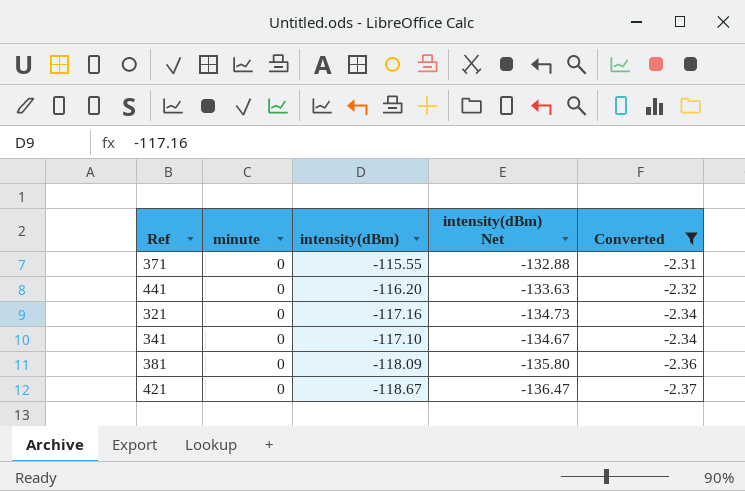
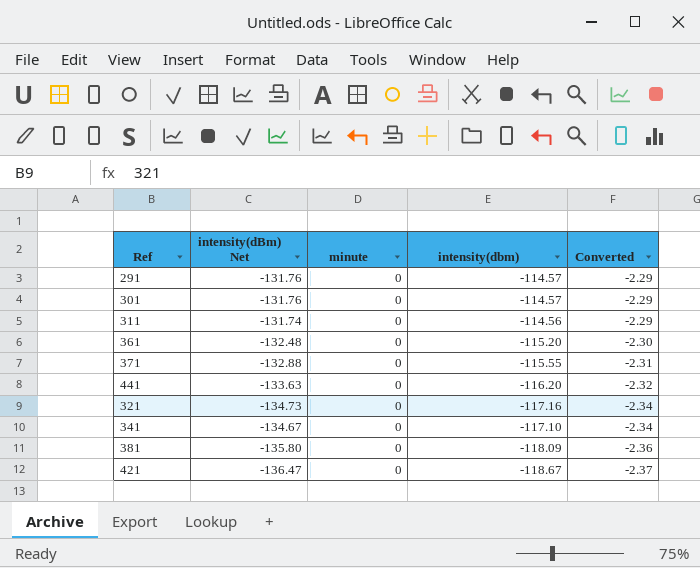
filter: Converted <= -2.31 -> none
column intensity(dBm) Net | position: 4 -> 2
column name: intensity(dBm) -> intensity(dbm)

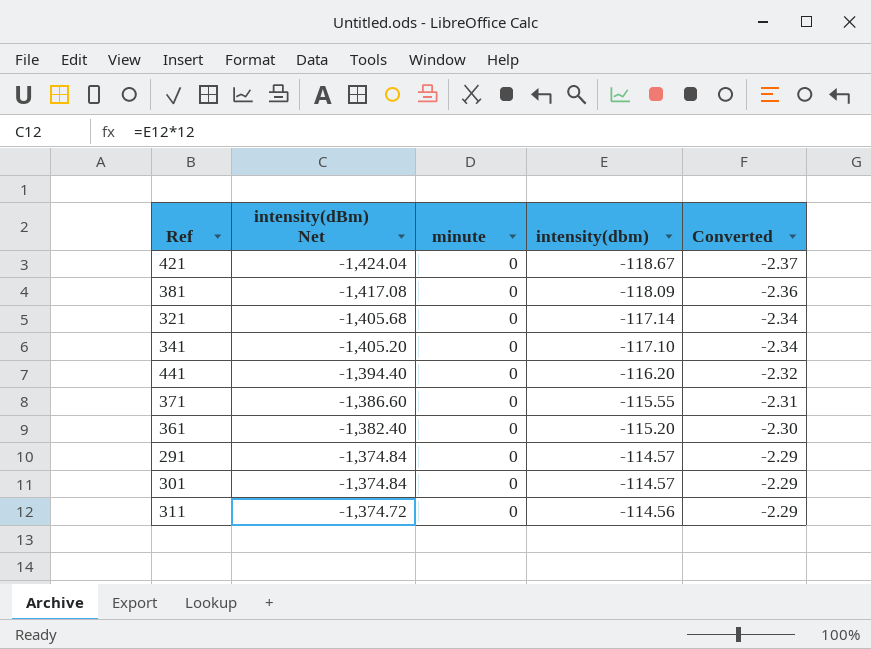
row order: Converted descending -> intensity(dBm) Net ascending
column intensity(dBm) Net | formula: [intensity(dbm)] * 1.15 -> [intensity(dbm)] * 12
321 | intensity(dbm): -117.16 -> -117.14

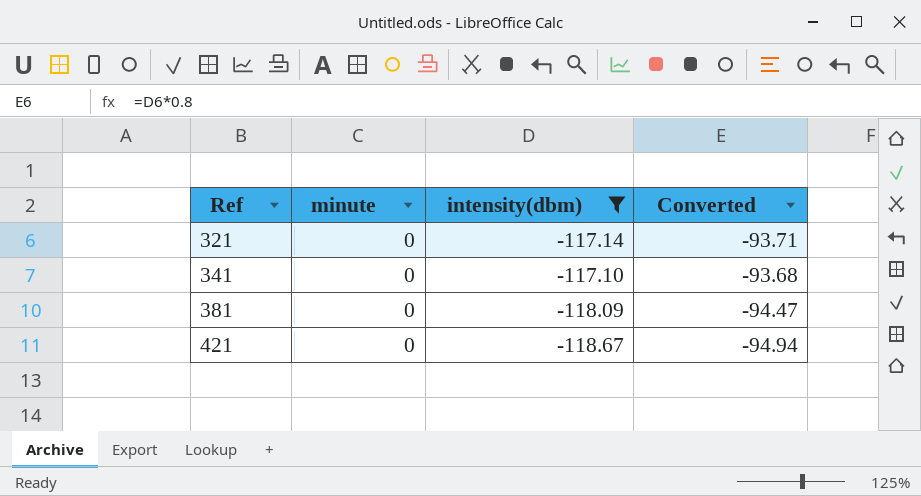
filter: none -> intensity(dbm) <= -117.10
row order: intensity(dBm) Net ascending -> Ref ascending
column intensity(dBm) Net | formula: [intensity(dbm)] * 12 -> none
column Converted | formula: [intensity(dbm)] * 0.02 -> [intensity(dbm)] * 0.8

